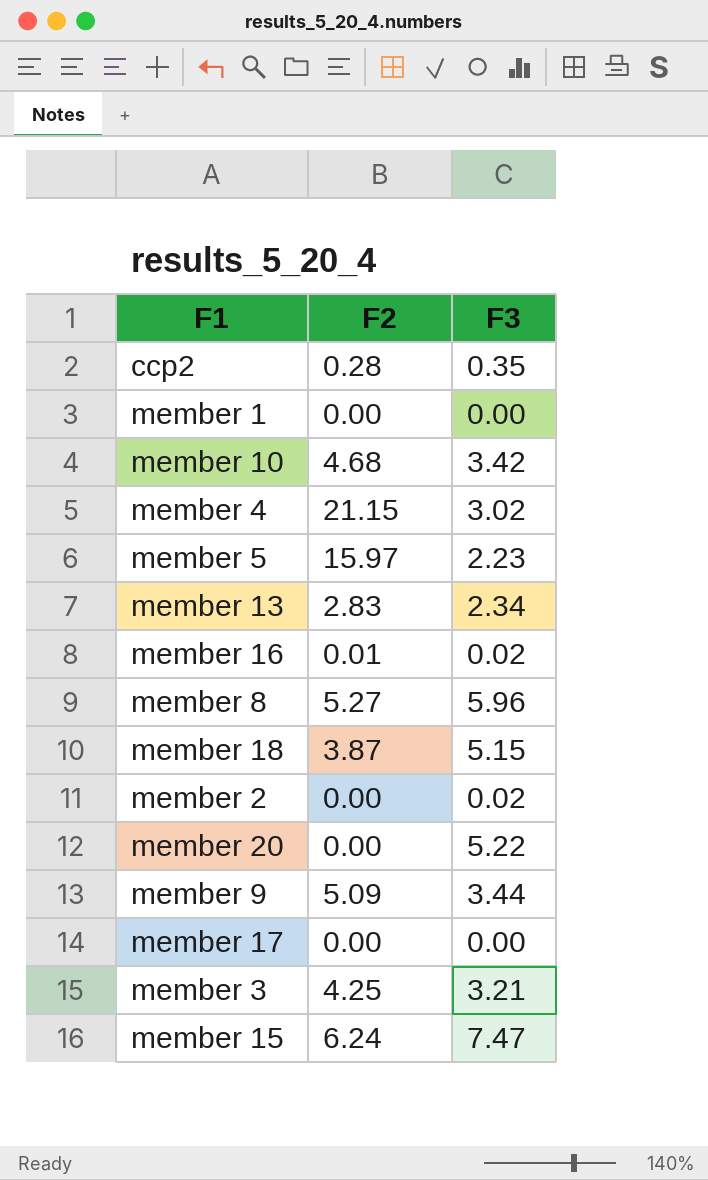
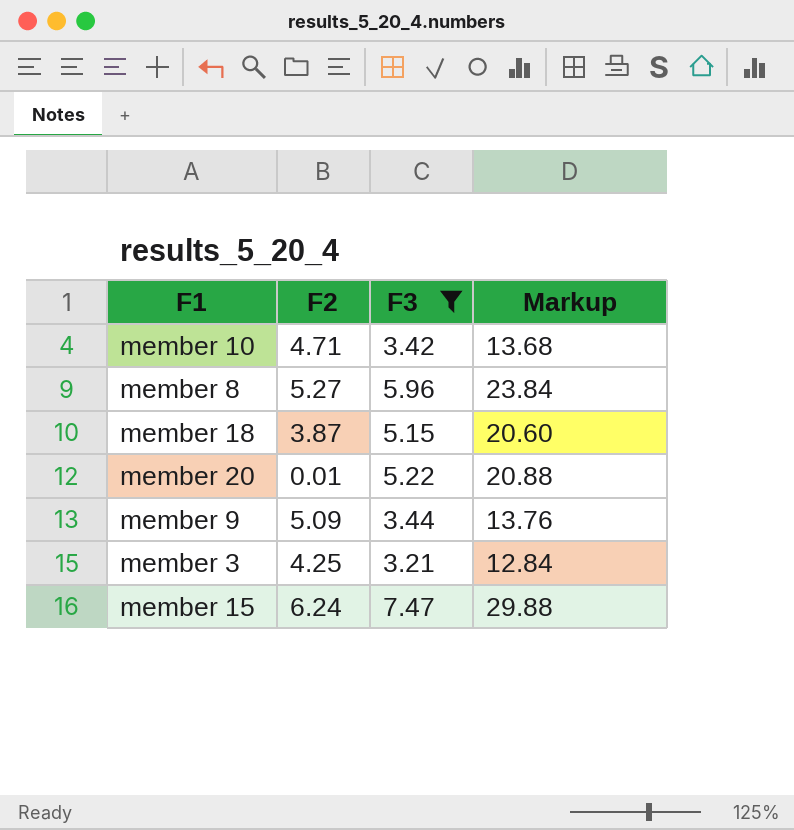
filter: none -> F3 >= 3.21
column Markup | formula: none -> [F3] * 4
member 10 | F2: 4.68 -> 4.71
member 20 | F2: 0.00 -> 0.01

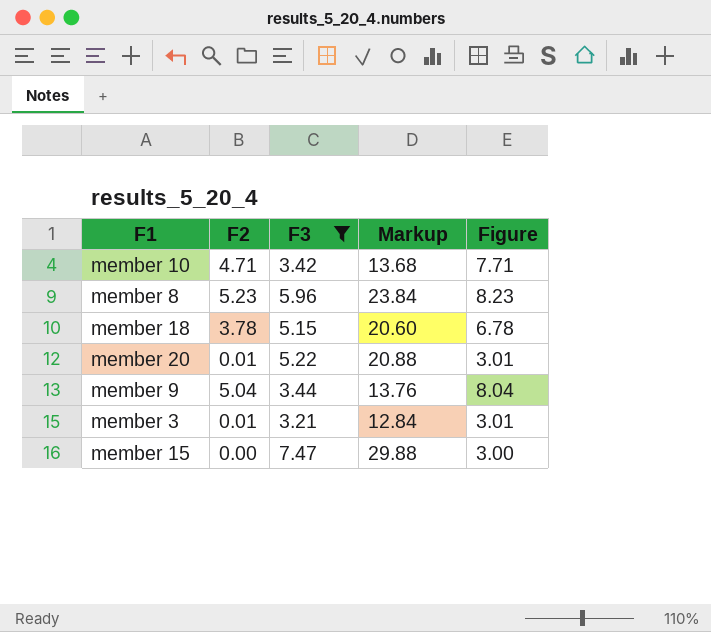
column Figure | formula: none -> [F2] + 3
member 8 | F2: 5.27 -> 5.23
member 18 | F2: 3.87 -> 3.78
member 9 | F2: 5.09 -> 5.04
member 3 | F2: 4.25 -> 0.01
member 15 | F2: 6.24 -> 0.00

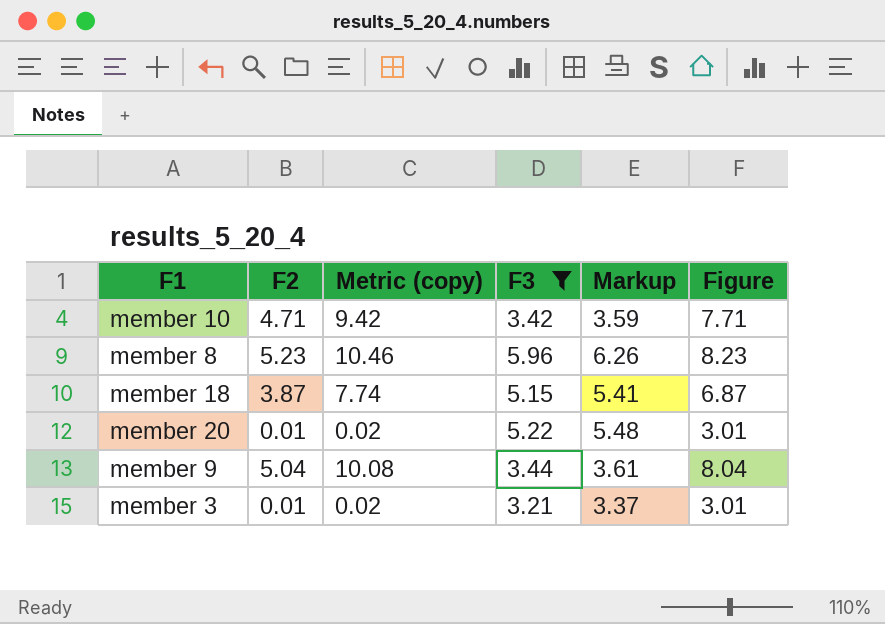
column Metric (copy) | formula: none -> [F2] * 2
column Markup | formula: [F3] * 4 -> [F3] * 1.05
row member 15: 0.00 | 7.47 | 29.88 | 3.00 -> none
member 18 | F2: 3.78 -> 3.87
member 18 | Figure: 6.78 -> 6.87

